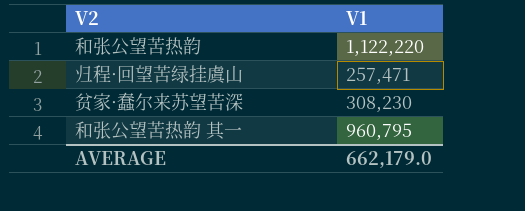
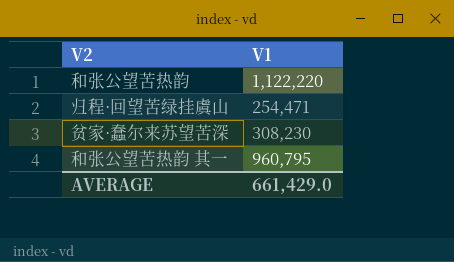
归程·回望苦绿挂虞山 | V1: 257,471 -> 254,471
AVERAGE | V1: 662,179.0 -> 661,429.0

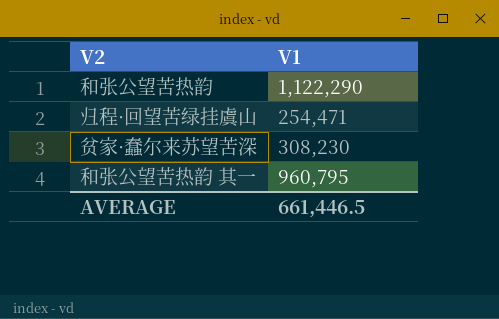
和张公望苦热韵 | V1: 1,122,220 -> 1,122,290
AVERAGE | V1: 661,429.0 -> 661,446.5

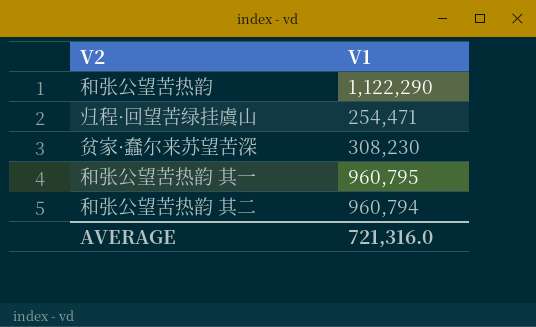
row 和张公望苦热韵 其二: none -> 960,794
AVERAGE | V1: 661,446.5 -> 721,316.0

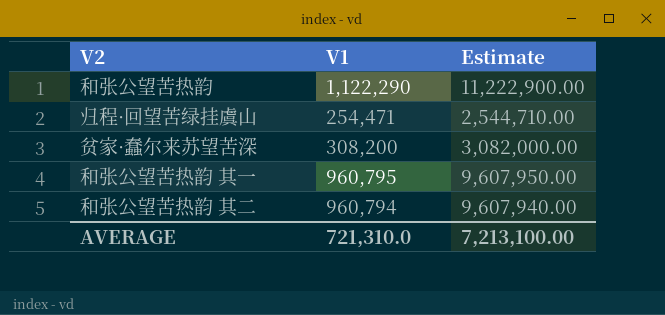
column Estimate | formula: none -> [V1] * 10
贫家·蠢尔来苏望苦深 | V1: 308,230 -> 308,200
AVERAGE | V1: 721,316.0 -> 721,310.0

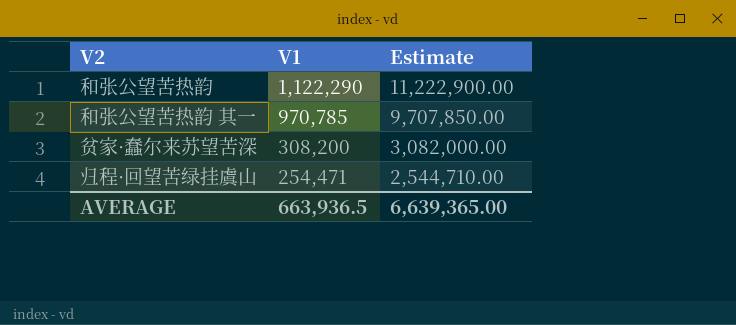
row order: none -> V1 descending
row 和张公望苦热韵 其二: 960,794 | 9,607,940.00 -> none
和张公望苦热韵 其一 | V1: 960,795 -> 970,785
和张公望苦热韵 其一 | Estimate: 9,607,950.00 -> 9,707,850.00
AVERAGE | V1: 721,310.0 -> 663,936.5
AVERAGE | Estimate: 7,213,100.00 -> 6,639,365.00

